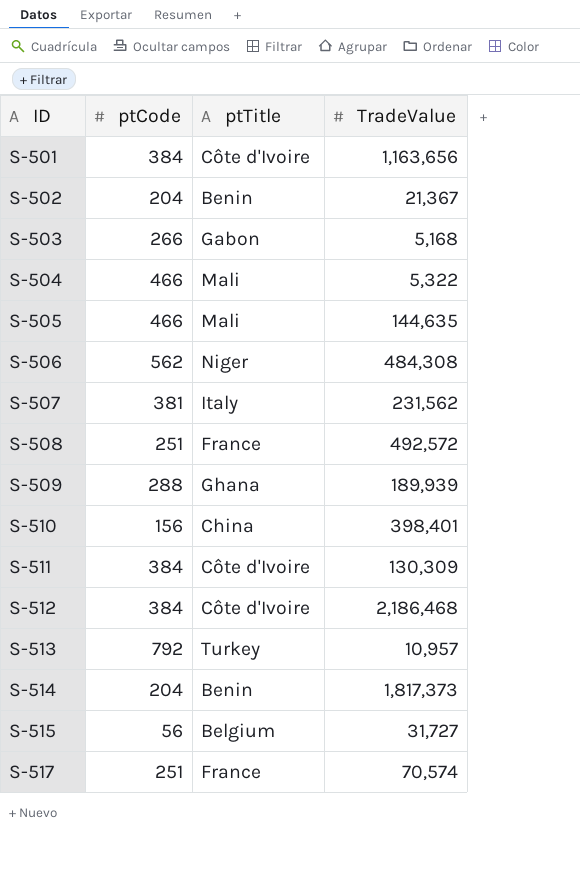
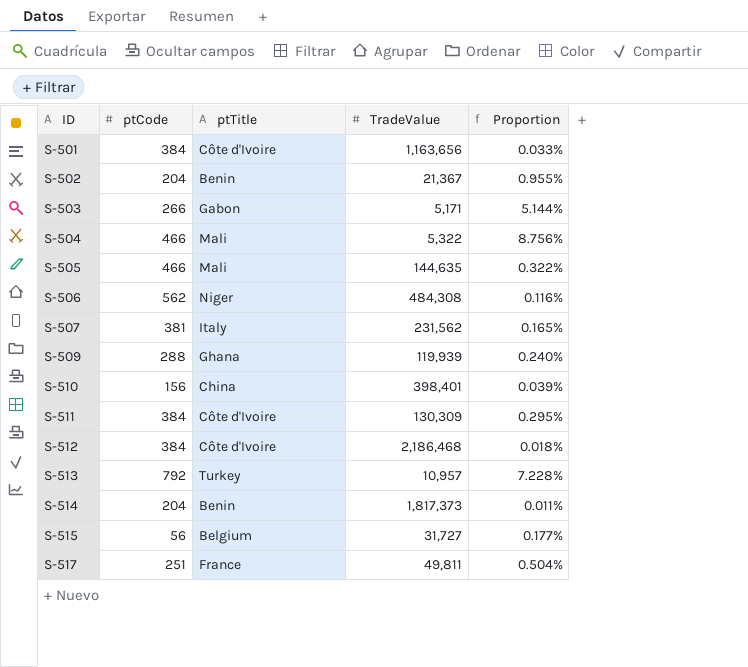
column Proportion | formula: none -> [ptCode] / [TradeValue]
row S-508: 251 | France | 492,572 -> none
S-503 | TradeValue: 5,168 -> 5,171
S-509 | TradeValue: 189,939 -> 119,939
S-517 | TradeValue: 70,574 -> 49,811

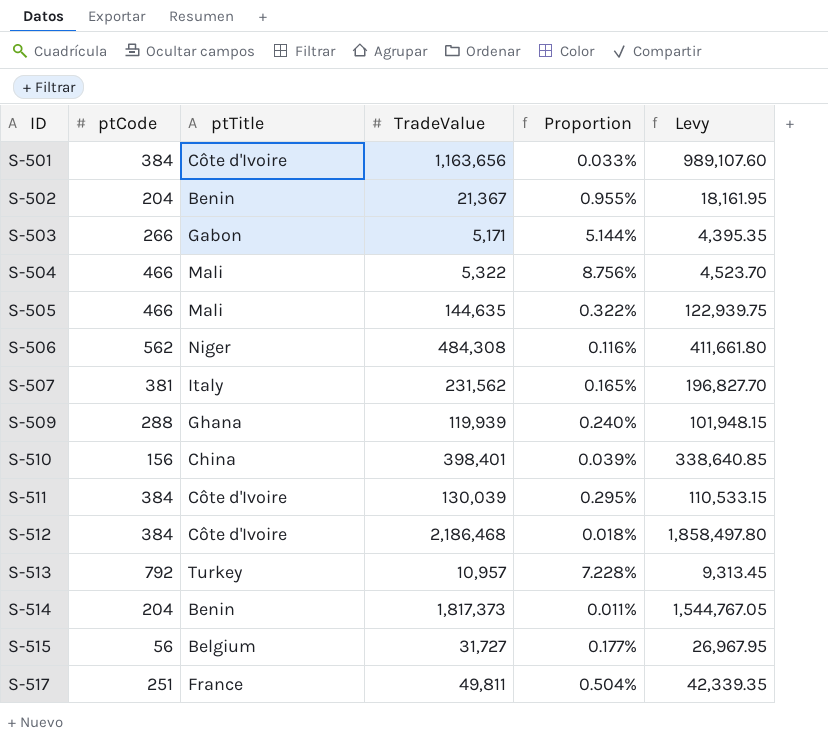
column Levy | formula: none -> [TradeValue] * 0.85
S-511 | TradeValue: 130,309 -> 130,039

